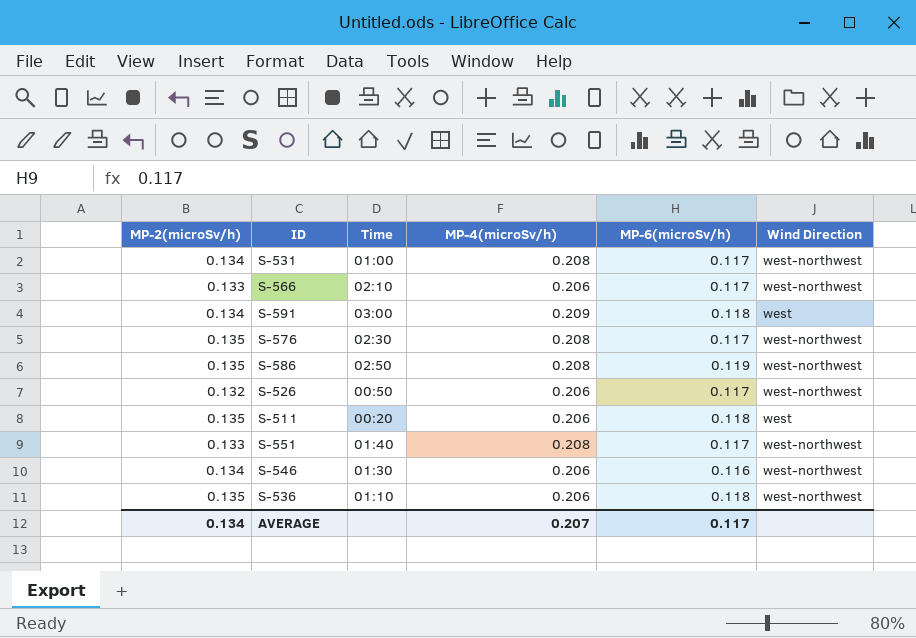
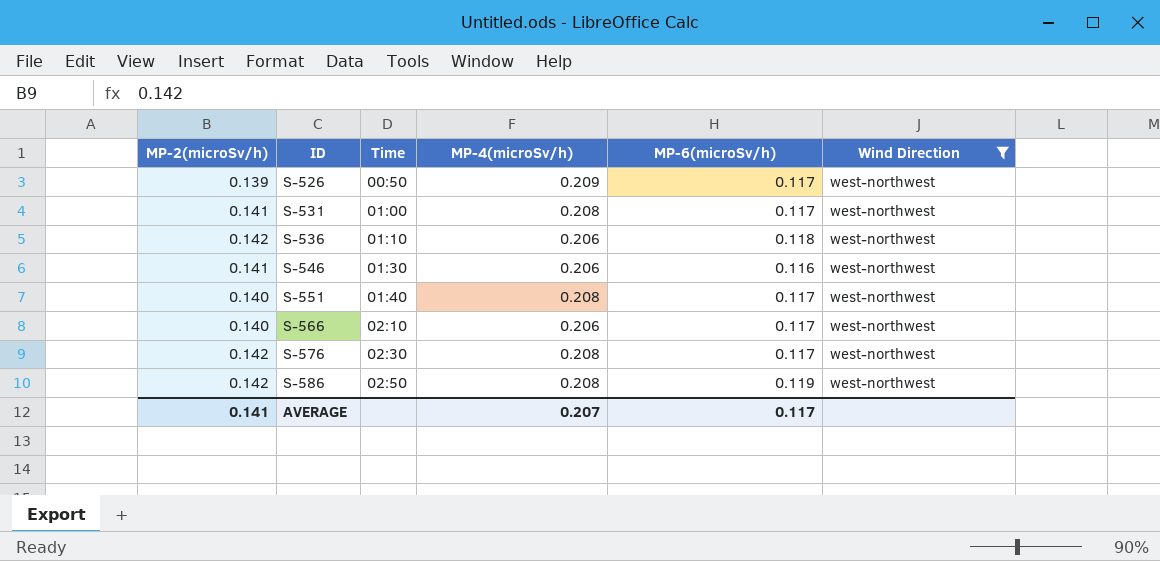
filter: none -> Wind Direction = west-northwest
row order: none -> ID ascending
S-526 | MP-2(microSv/h): 0.132 -> 0.139
S-526 | MP-4(microSv/h): 0.206 -> 0.209
S-531 | MP-2(microSv/h): 0.134 -> 0.141
S-536 | MP-2(microSv/h): 0.135 -> 0.142
S-546 | MP-2(microSv/h): 0.134 -> 0.141
S-551 | MP-2(microSv/h): 0.133 -> 0.140
S-566 | MP-2(microSv/h): 0.133 -> 0.140
S-576 | MP-2(microSv/h): 0.135 -> 0.142
S-586 | MP-2(microSv/h): 0.135 -> 0.142
AVERAGE | MP-2(microSv/h): 0.134 -> 0.141

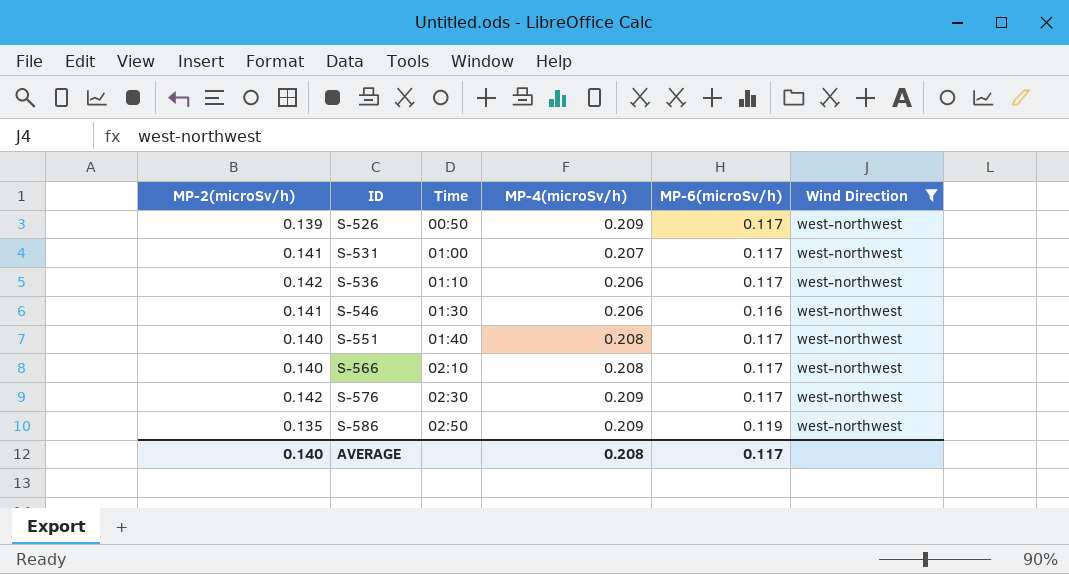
S-531 | MP-4(microSv/h): 0.208 -> 0.207
S-536 | MP-6(microSv/h): 0.118 -> 0.117
S-566 | MP-4(microSv/h): 0.206 -> 0.208
S-576 | MP-4(microSv/h): 0.208 -> 0.209
S-586 | MP-2(microSv/h): 0.142 -> 0.135
S-586 | MP-4(microSv/h): 0.208 -> 0.209
AVERAGE | MP-2(microSv/h): 0.141 -> 0.140
AVERAGE | MP-4(microSv/h): 0.207 -> 0.208

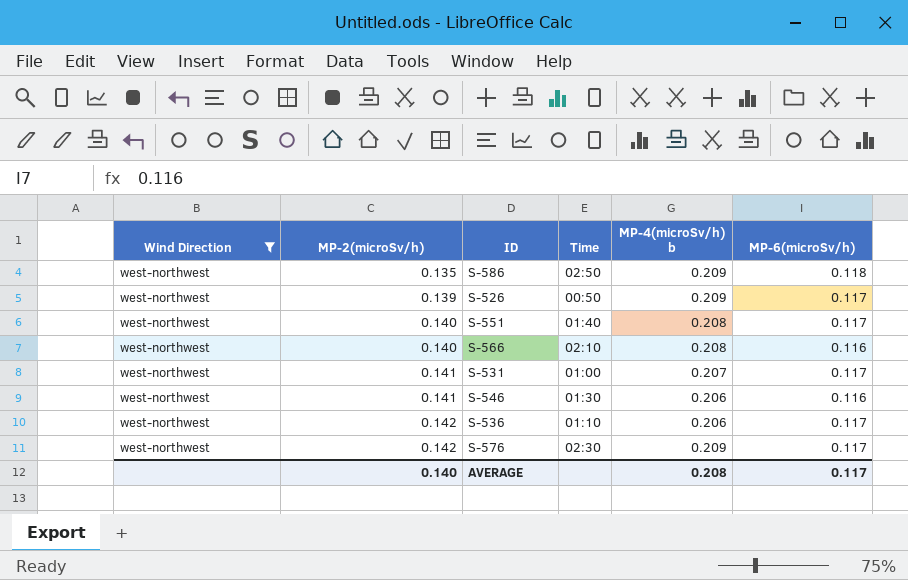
row order: ID ascending -> MP-2(microSv/h) ascending
column Wind Direction | position: 6 -> 1
column name: MP-4(microSv/h) -> MP-4(microSv/h) b
S-586 | MP-6(microSv/h): 0.119 -> 0.118
S-566 | MP-6(microSv/h): 0.117 -> 0.116

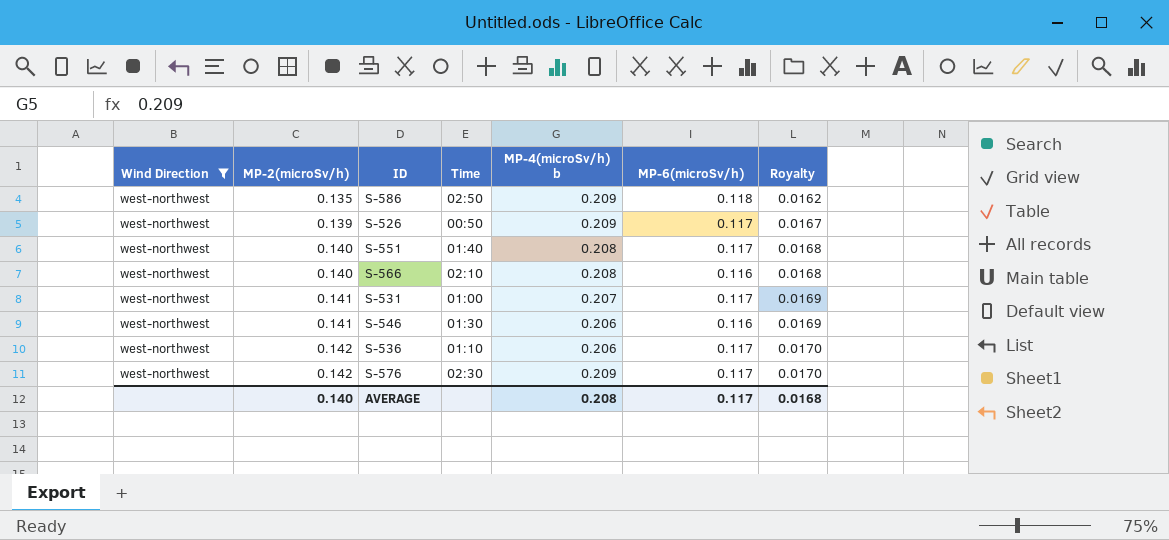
column Royalty | formula: none -> [MP-2(microSv/h)] * 0.12

